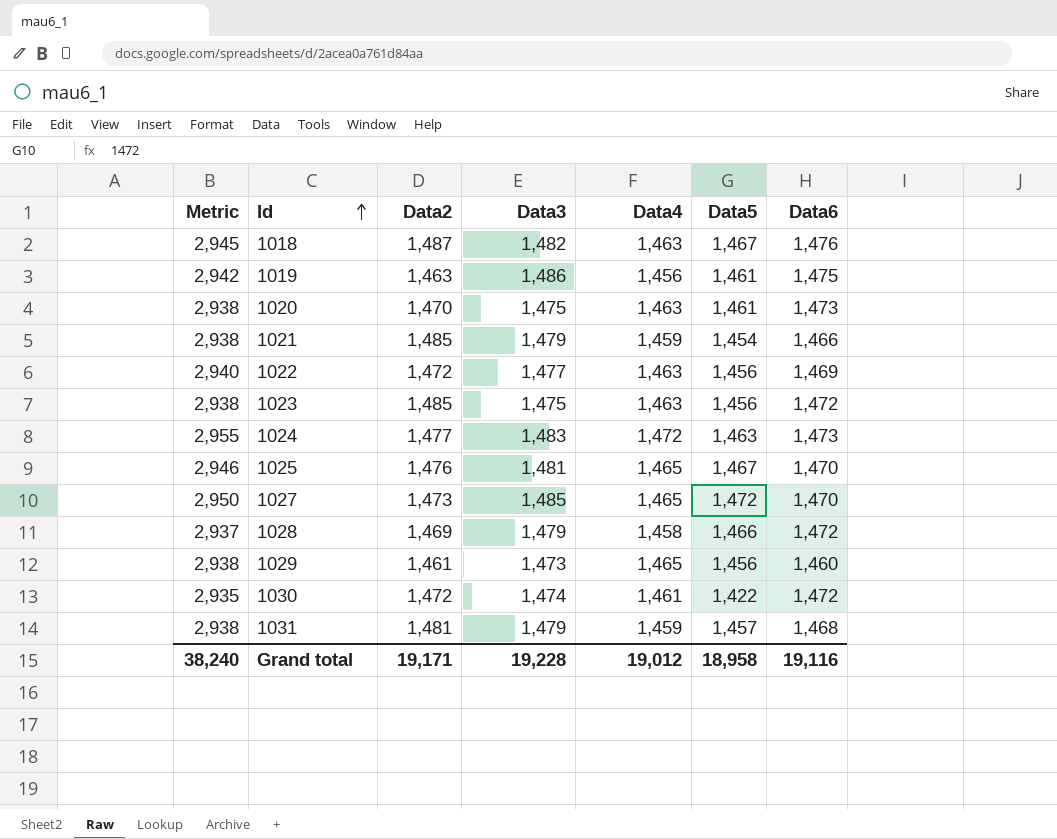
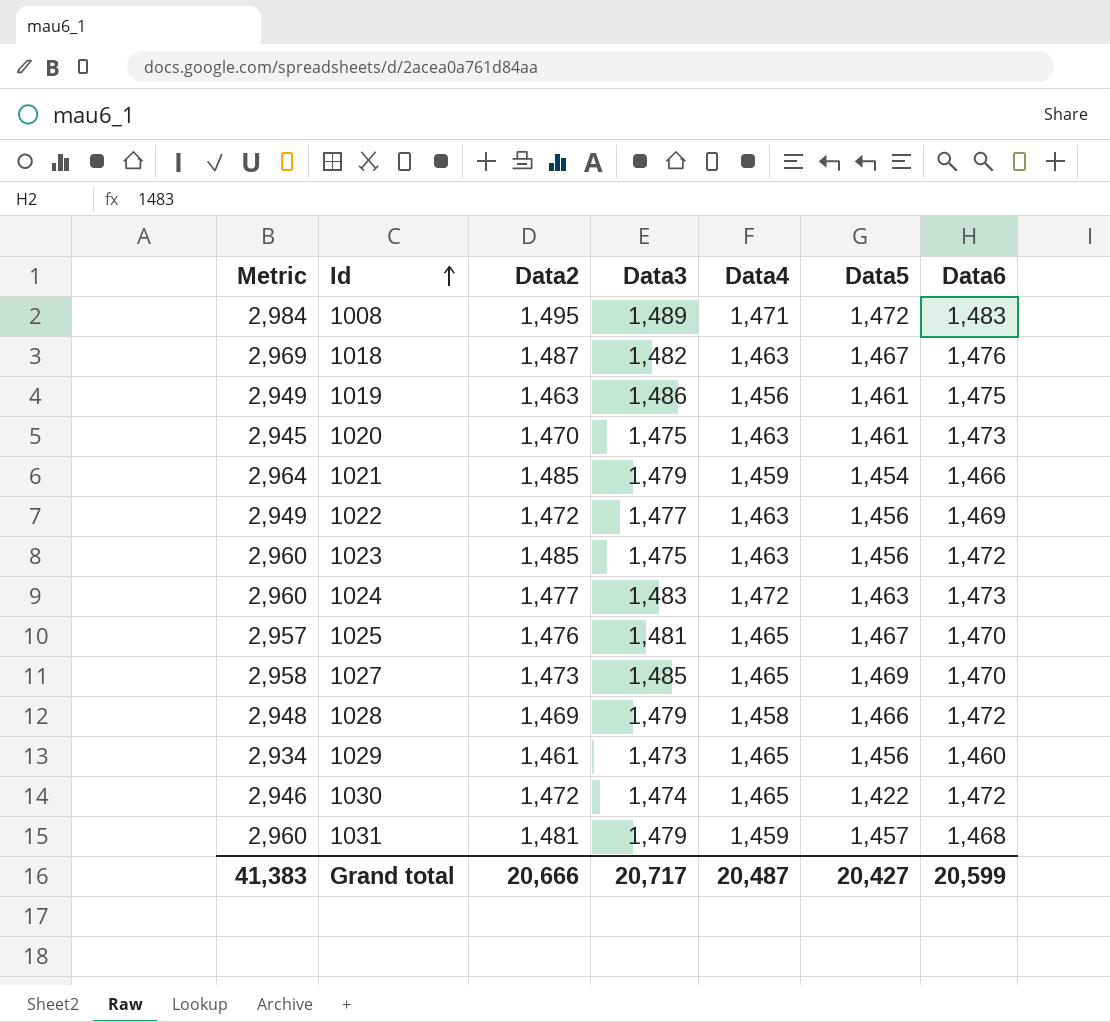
column Metric | formula: [Data3] + [Data4] -> [Data2] + [Data3]
row 1008: none -> 2,984 | 1,495 | 1,489 | 1,471 | 1,472 | 1,483
1027 | Data5: 1,472 -> 1,469
1030 | Data4: 1,461 -> 1,465
Grand total | Metric: 38,240 -> 41,383
Grand total | Data2: 19,171 -> 20,666
Grand total | Data3: 19,228 -> 20,717
Grand total | Data4: 19,012 -> 20,487
Grand total | Data5: 18,958 -> 20,427
Grand total | Data6: 19,116 -> 20,599

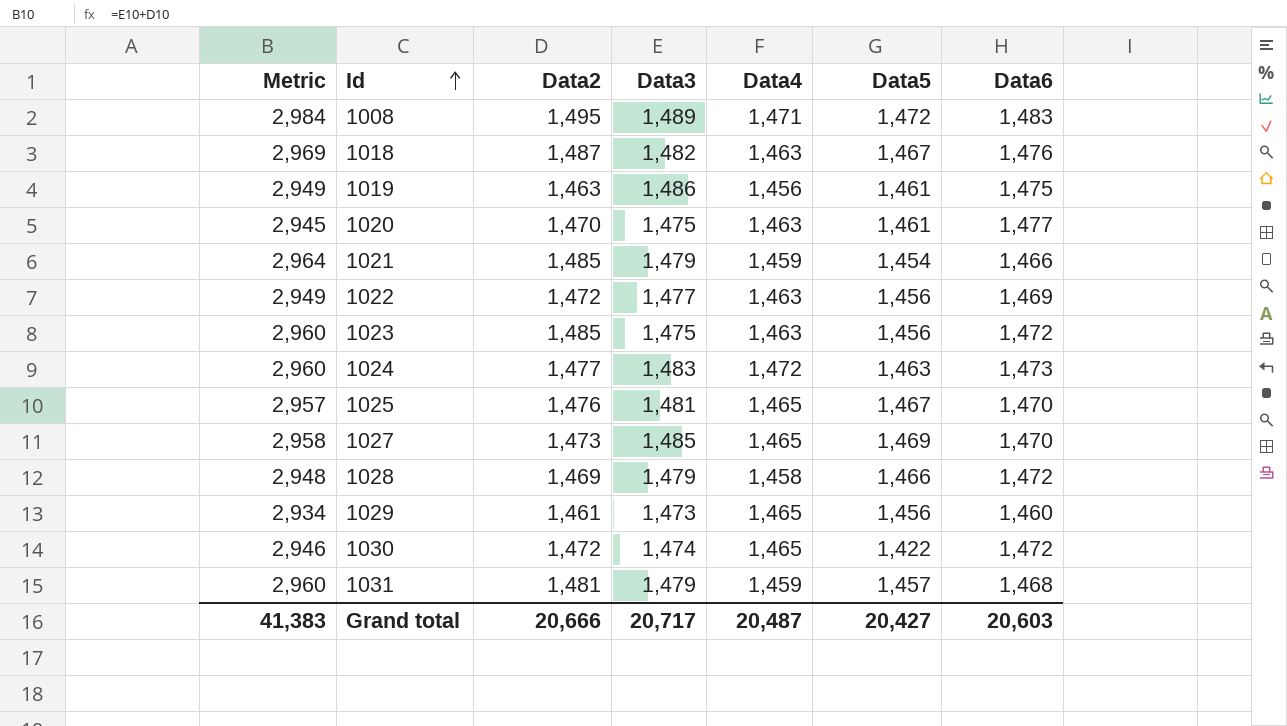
1020 | Data6: 1,473 -> 1,477
Grand total | Data6: 20,599 -> 20,603

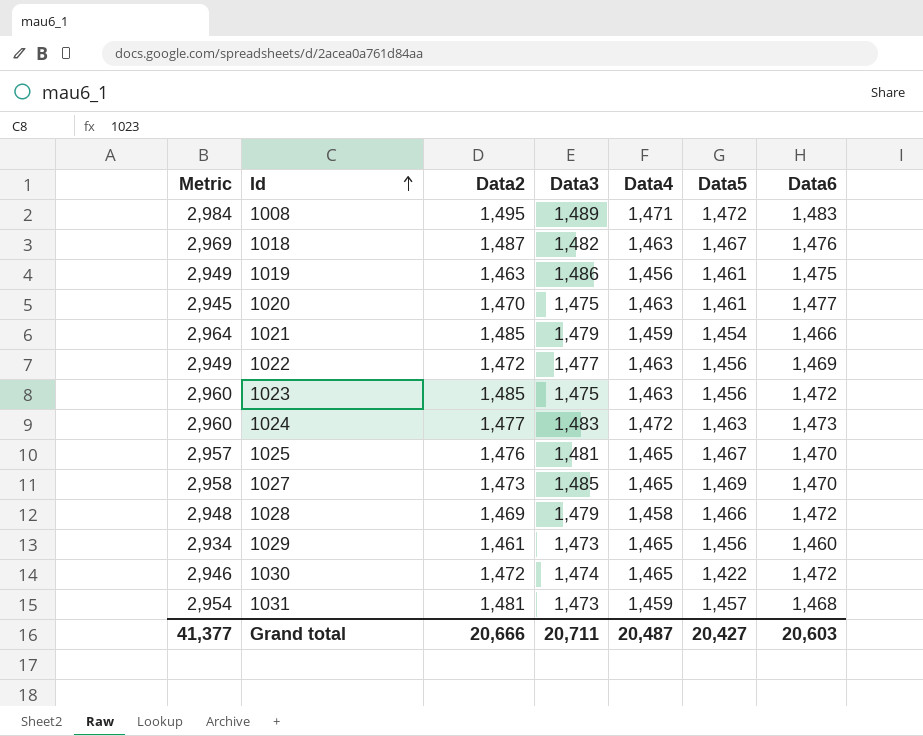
1031 | Metric: 2,960 -> 2,954
1031 | Data3: 1,479 -> 1,473
Grand total | Metric: 41,383 -> 41,377
Grand total | Data3: 20,717 -> 20,711

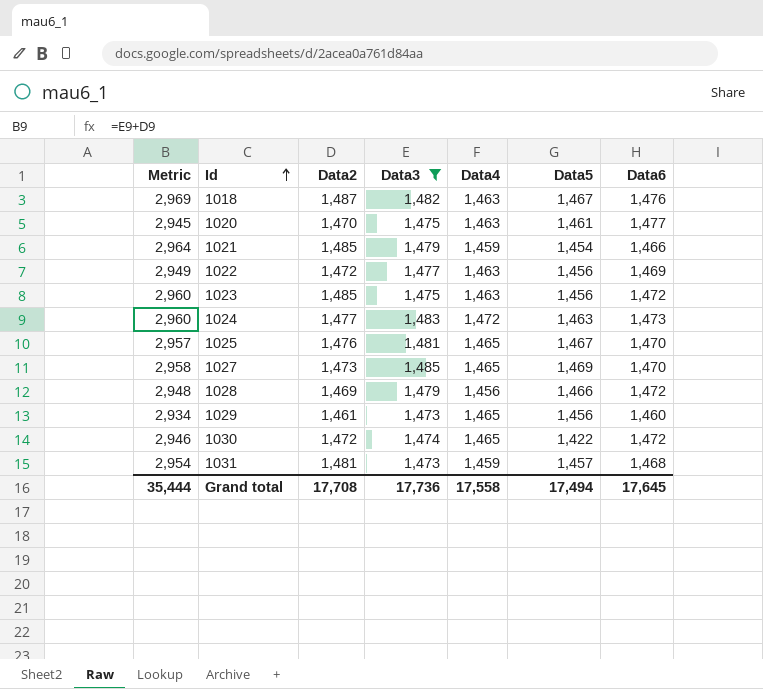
filter: none -> Data3 <= 1,485
1028 | Data4: 1,458 -> 1,456
Grand total | Metric: 41,377 -> 35,444
Grand total | Data2: 20,666 -> 17,708
Grand total | Data3: 20,711 -> 17,736
Grand total | Data4: 20,487 -> 17,558
Grand total | Data5: 20,427 -> 17,494
Grand total | Data6: 20,603 -> 17,645

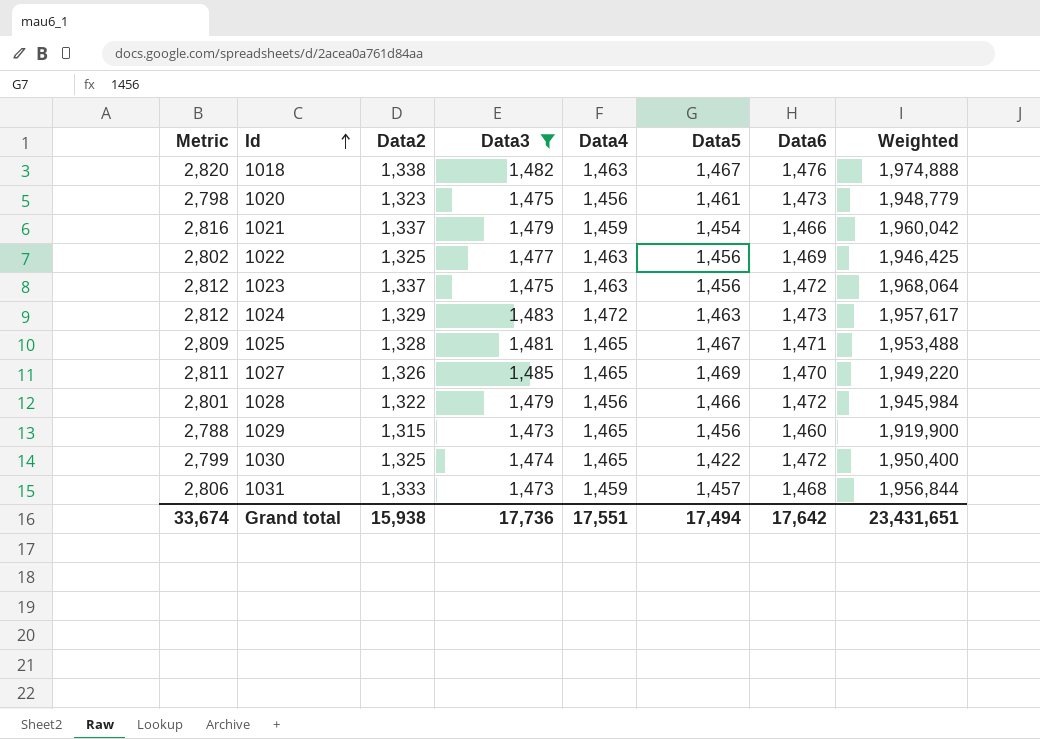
column Weighted | formula: none -> [Data2] * [Data6]
1018 | Metric: 2,969 -> 2,820
1018 | Data2: 1,487 -> 1,338
1020 | Metric: 2,945 -> 2,798
1020 | Data2: 1,470 -> 1,323
1020 | Data4: 1,463 -> 1,456
1020 | Data6: 1,477 -> 1,473
1021 | Metric: 2,964 -> 2,816
1021 | Data2: 1,485 -> 1,337
1022 | Metric: 2,949 -> 2,802
1022 | Data2: 1,472 -> 1,325
1023 | Metric: 2,960 -> 2,812
1023 | Data2: 1,485 -> 1,337
1024 | Metric: 2,960 -> 2,812
1024 | Data2: 1,477 -> 1,329
1025 | Metric: 2,957 -> 2,809
1025 | Data2: 1,476 -> 1,328
1025 | Data6: 1,470 -> 1,471
1027 | Metric: 2,958 -> 2,811
1027 | Data2: 1,473 -> 1,326
1028 | Metric: 2,948 -> 2,801
1028 | Data2: 1,469 -> 1,322
1029 | Metric: 2,934 -> 2,788
1029 | Data2: 1,461 -> 1,315
1030 | Metric: 2,946 -> 2,799
1030 | Data2: 1,472 -> 1,325
1031 | Metric: 2,954 -> 2,806
1031 | Data2: 1,481 -> 1,333
Grand total | Metric: 35,444 -> 33,674
Grand total | Data2: 17,708 -> 15,938
Grand total | Data4: 17,558 -> 17,551
Grand total | Data6: 17,645 -> 17,642

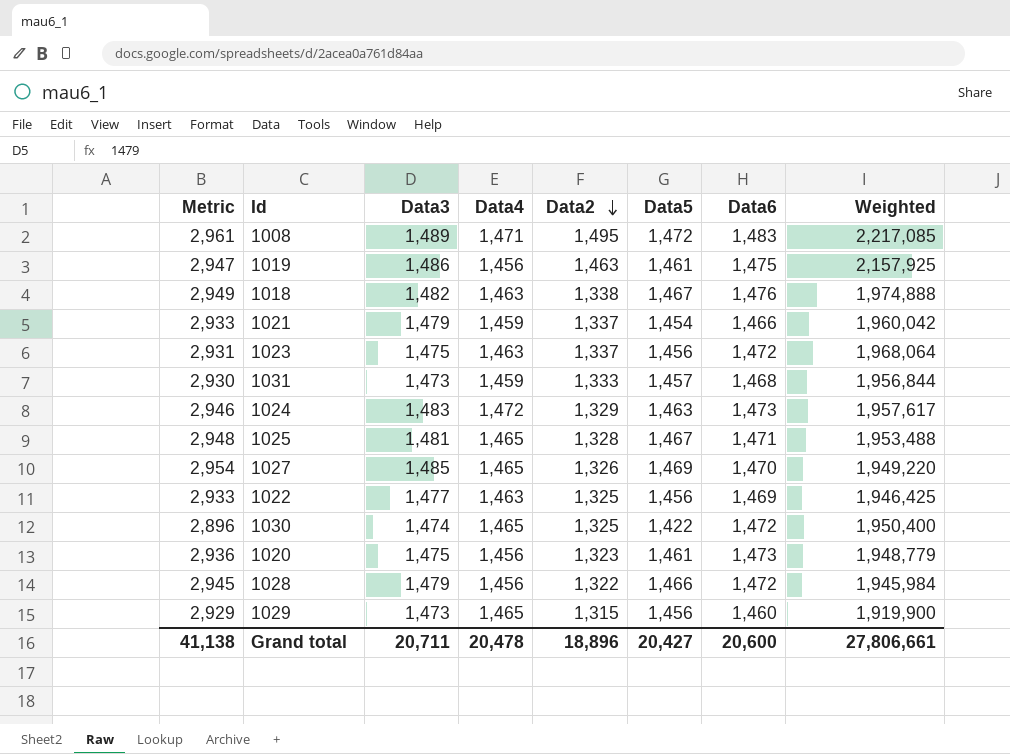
filter: Data3 <= 1,485 -> none
row order: Id ascending -> Data2 descending
column Metric | formula: [Data2] + [Data3] -> [Data3] + [Data5]
column Data2 | position: 3 -> 5
Grand total | Metric: 33,674 -> 41,138
Grand total | Data3: 17,736 -> 20,711
Grand total | Data4: 17,551 -> 20,478
Grand total | Data2: 15,938 -> 18,896
Grand total | Data5: 17,494 -> 20,427
Grand total | Data6: 17,642 -> 20,600
Grand total | Weighted: 23,431,651 -> 27,806,661

